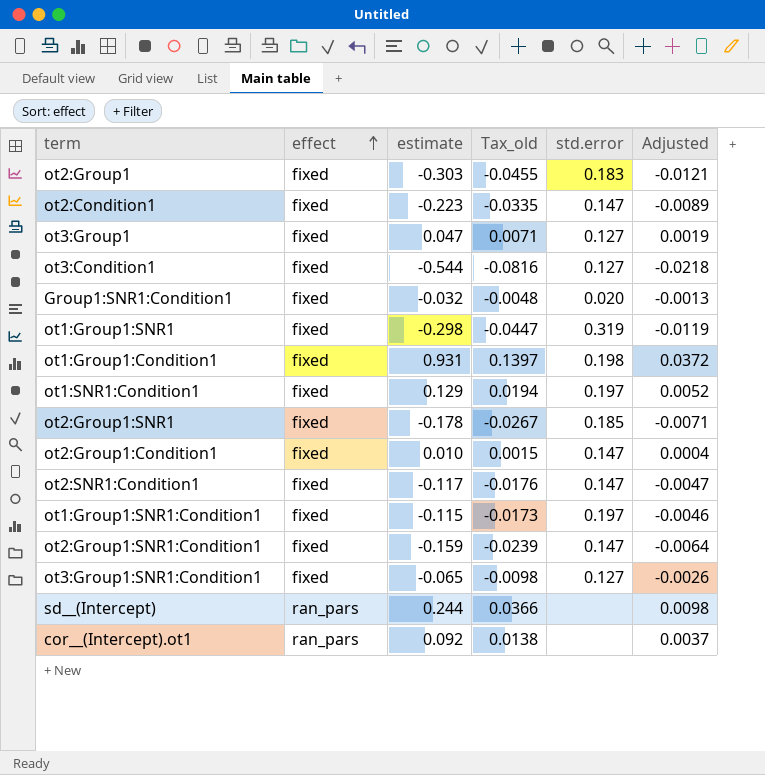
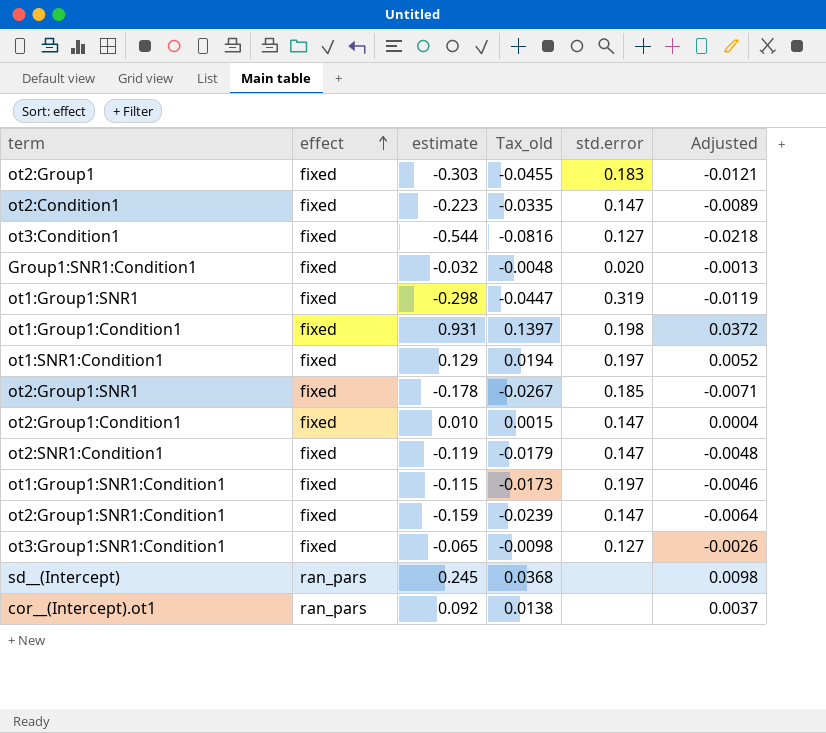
row ot3:Group1: fixed | 0.047 | 0.0071 | 0.127 | 0.0019 -> none
ot2:SNR1:Condition1 | estimate: -0.117 -> -0.119
ot2:SNR1:Condition1 | Tax_old: -0.0176 -> -0.0179
ot2:SNR1:Condition1 | Adjusted: -0.0047 -> -0.0048
sd__(Intercept) | estimate: 0.244 -> 0.245
sd__(Intercept) | Tax_old: 0.0366 -> 0.0368

